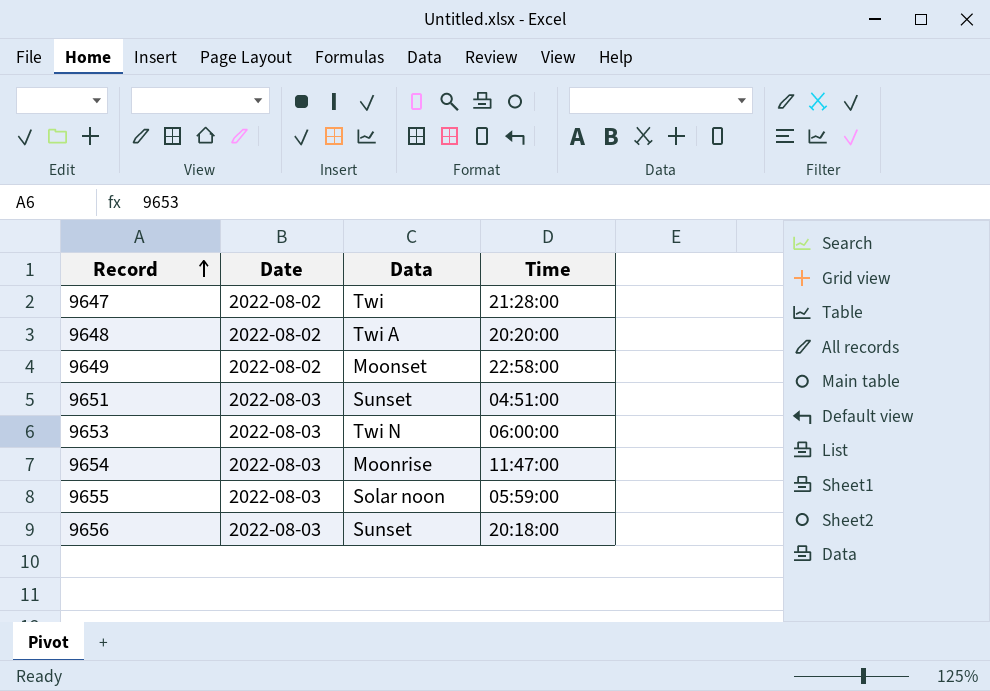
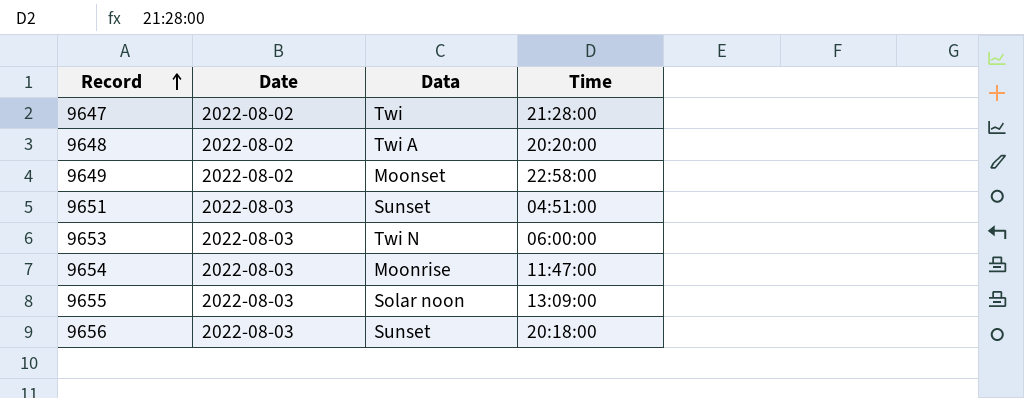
9655 | Time: 05:59:00 -> 13:09:00

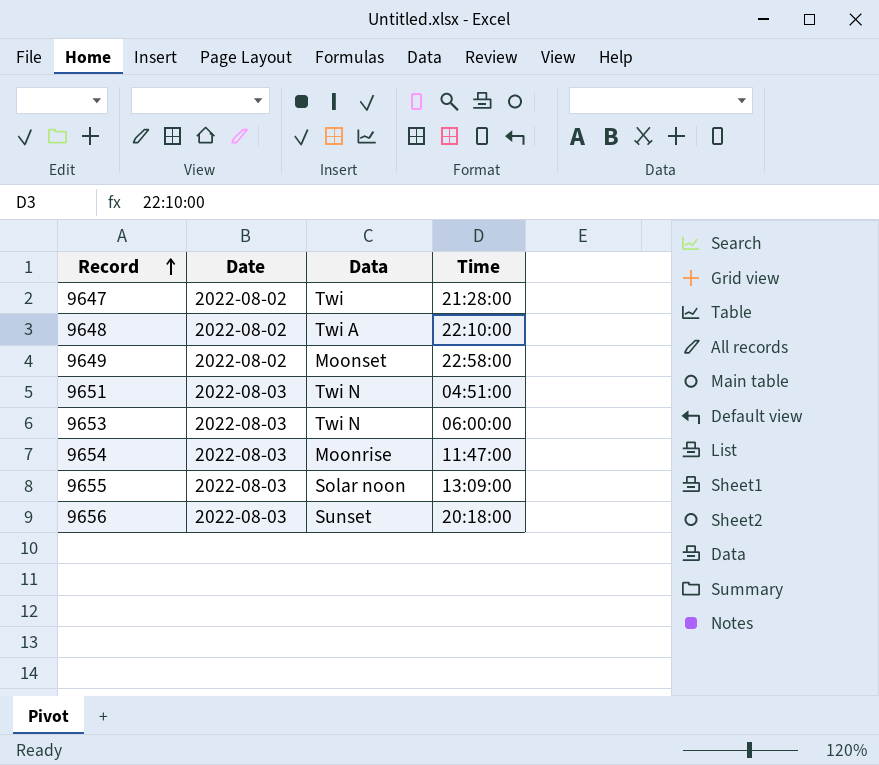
9648 | Time: 20:20:00 -> 22:10:00
9651 | Data: Sunset -> Twi N

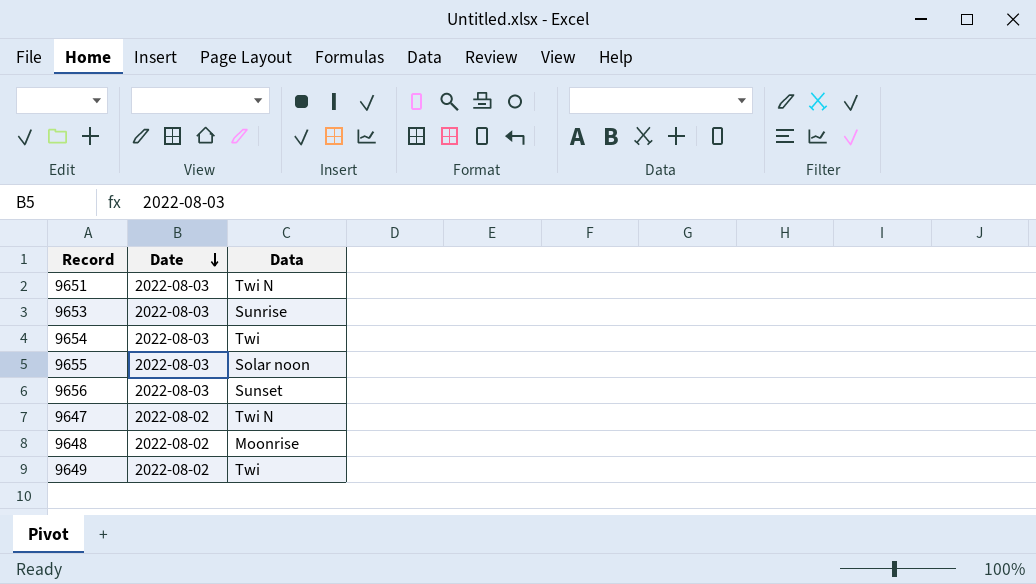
row order: Record ascending -> Date descending
column Time | position: 4 -> none
9653 | Data: Twi N -> Sunrise
9654 | Data: Moonrise -> Twi
9647 | Data: Twi -> Twi N
9648 | Data: Twi A -> Moonrise
9649 | Data: Moonset -> Twi

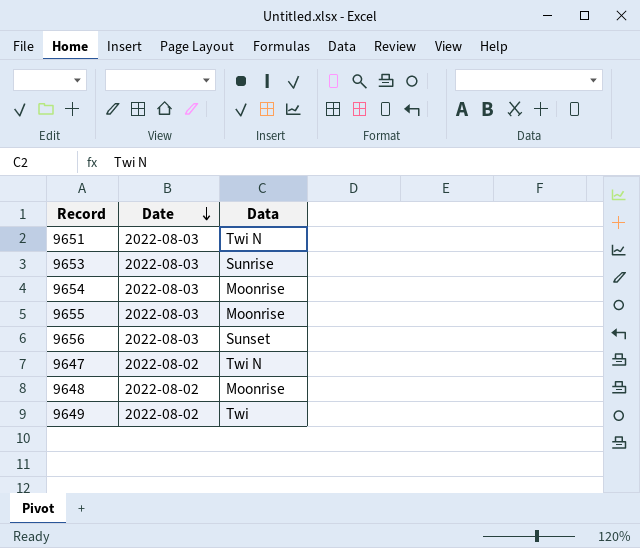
9654 | Data: Twi -> Moonrise
9655 | Data: Solar noon -> Moonrise

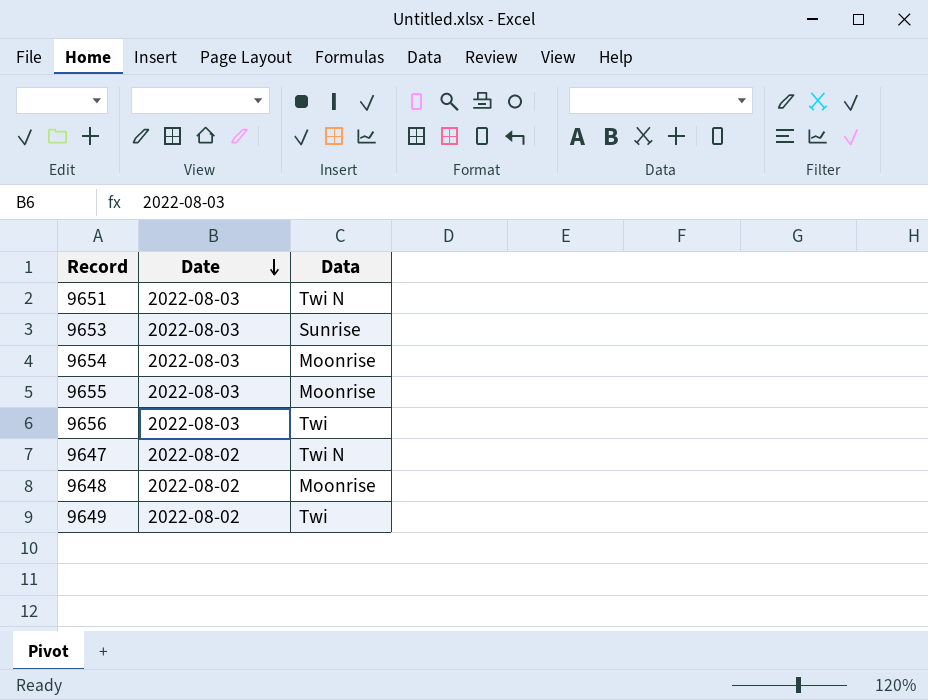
9656 | Data: Sunset -> Twi

